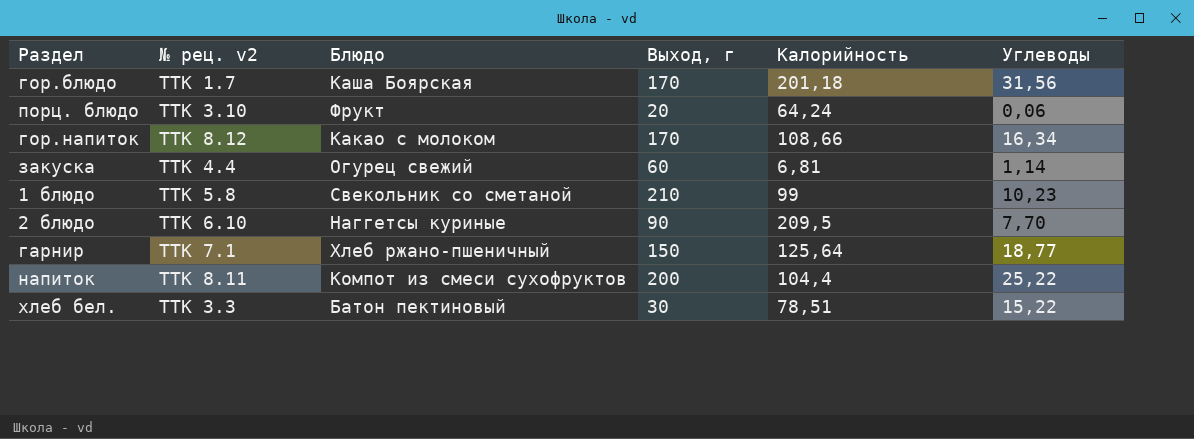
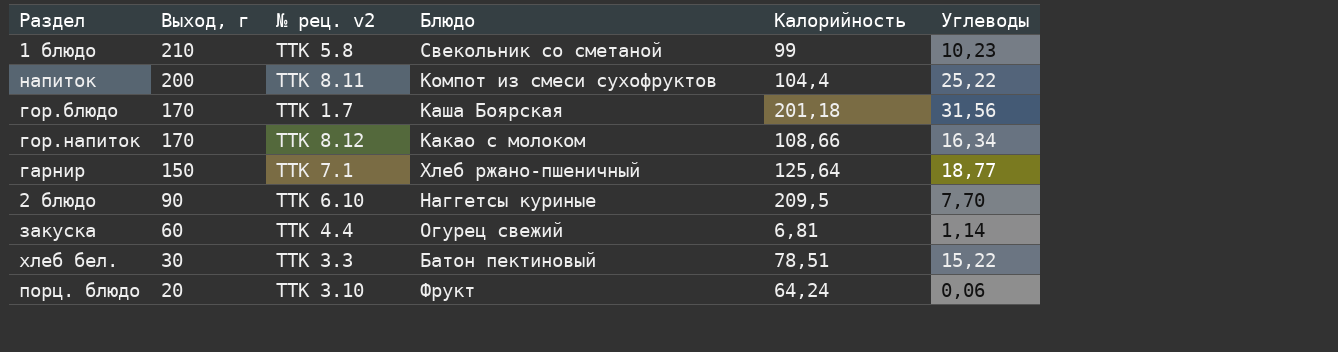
row order: none -> Выход, г descending
column Выход, г | position: 4 -> 2

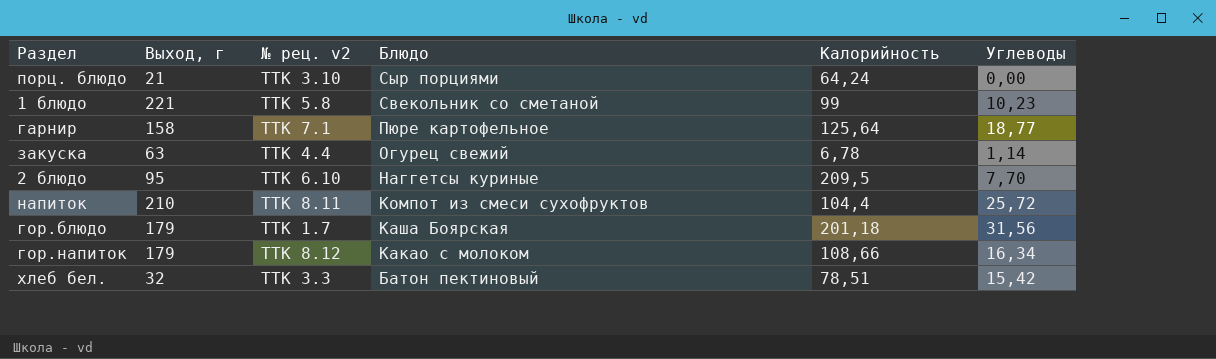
row order: Выход, г descending -> Блюдо descending
порц. блюдо | Выход, г: 20 -> 21
порц. блюдо | Блюдо: Фрукт -> Сыр порциями
порц. блюдо | Углеводы: 0,06 -> 0,00
1 блюдо | Выход, г: 210 -> 221
гарнир | Выход, г: 150 -> 158
гарнир | Блюдо: Хлеб ржано-пшеничный -> Пюре картофельное
закуска | Выход, г: 60 -> 63
закуска | Калорийность: 6,81 -> 6,78
2 блюдо | Выход, г: 90 -> 95
напиток | Выход, г: 200 -> 210
напиток | Углеводы: 25,22 -> 25,72
гор.блюдо | Выход, г: 170 -> 179
гор.напиток | Выход, г: 170 -> 179
хлеб бел. | Выход, г: 30 -> 32
хлеб бел. | Углеводы: 15,22 -> 15,42

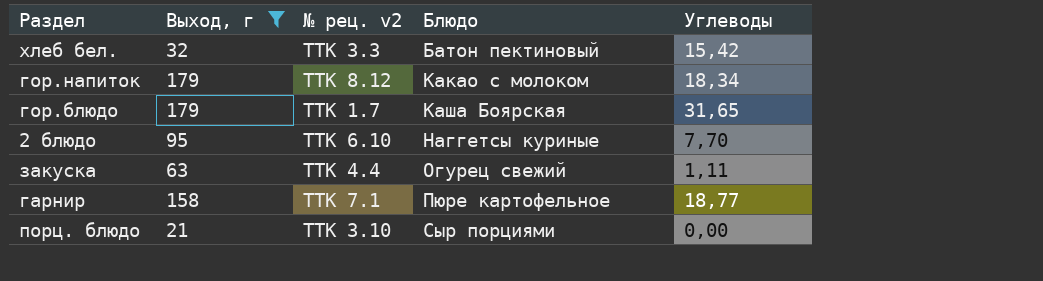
filter: none -> Выход, г <= 179
row order: Блюдо descending -> Блюдо ascending
column Калорийность | position: 5 -> none
гор.напиток | Углеводы: 16,34 -> 18,34
гор.блюдо | Углеводы: 31,56 -> 31,65
закуска | Углеводы: 1,14 -> 1,11

